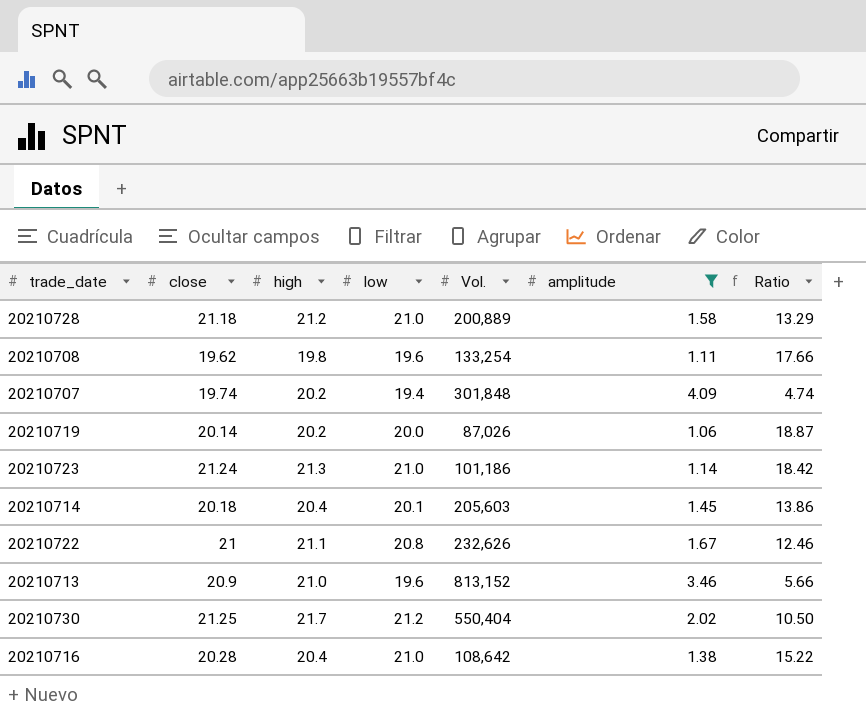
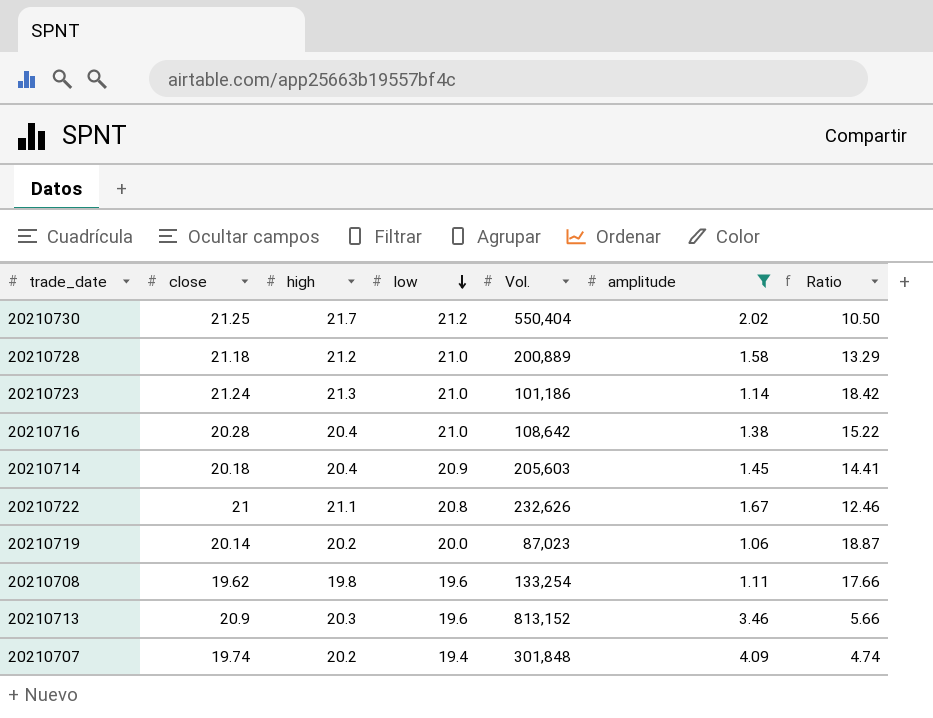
row order: none -> low descending
20210714 | low: 20.1 -> 20.9
20210714 | Ratio: 13.86 -> 14.41
20210719 | Vol.: 87,026 -> 87,023
20210713 | high: 21.0 -> 20.3

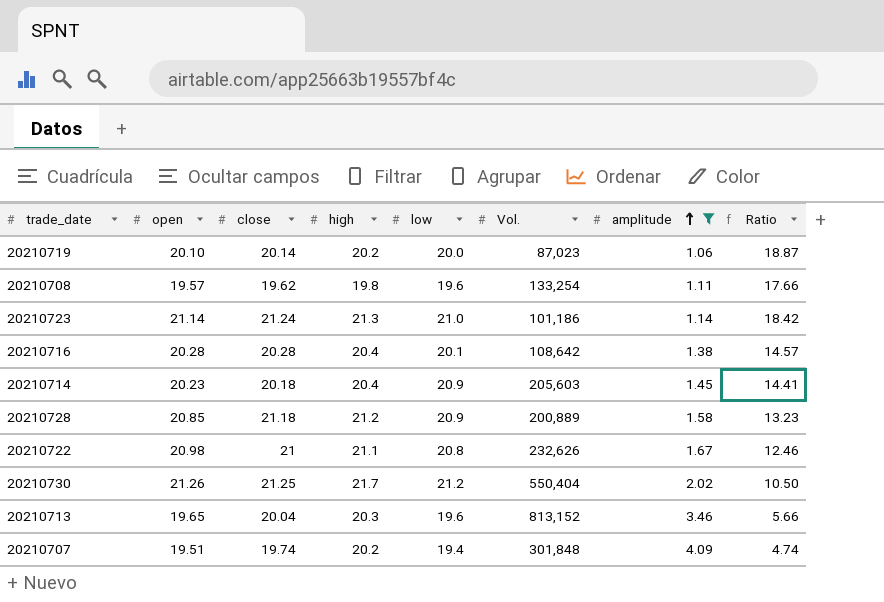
row order: low descending -> amplitude ascending
column open | position: none -> 2
20210716 | low: 21.0 -> 20.1
20210716 | Ratio: 15.22 -> 14.57
20210728 | low: 21.0 -> 20.9
20210728 | Ratio: 13.29 -> 13.23
20210713 | close: 20.9 -> 20.04

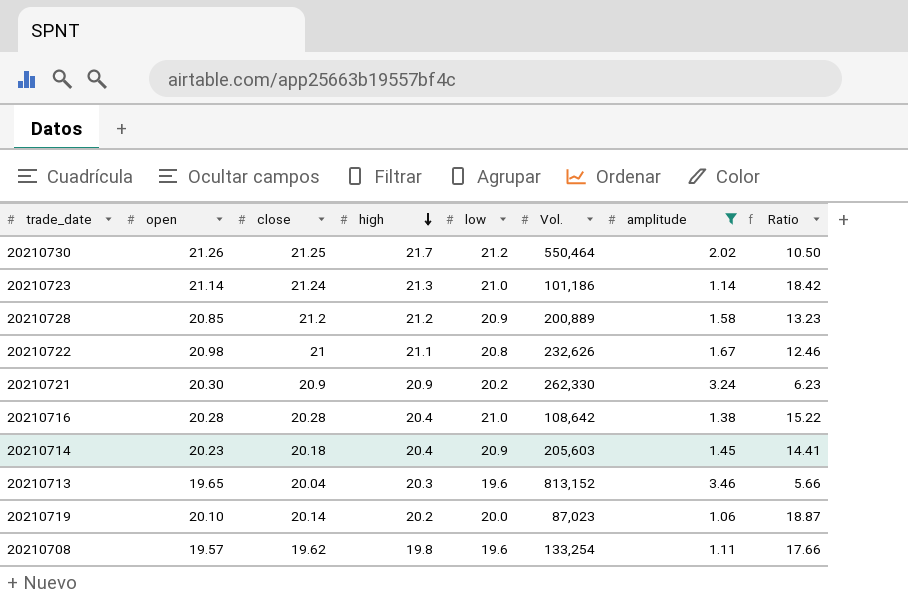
row order: amplitude ascending -> high descending
row 20210707: 19.51 | 19.74 | 20.2 | 19.4 | 301,848 | 4.09 | 4.74 -> none
20210730 | Vol.: 550,404 -> 550,464
20210728 | close: 21.18 -> 21.2
row 20210721: none -> 20.30 | 20.9 | 20.9 | 20.2 | 262,330 | 3.24 | 6.23
20210716 | low: 20.1 -> 21.0
20210716 | Ratio: 14.57 -> 15.22

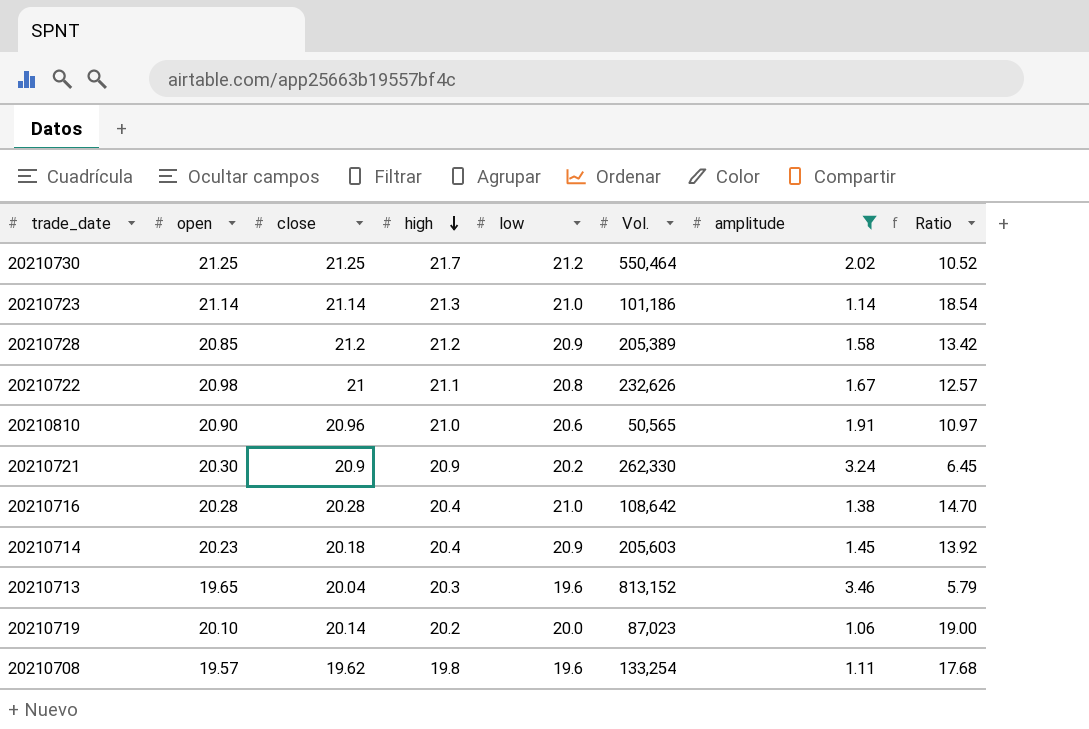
column Ratio | formula: [low] / [amplitude] -> [close] / [amplitude]
20210730 | open: 21.26 -> 21.25
20210723 | close: 21.24 -> 21.14
20210728 | Vol.: 200,889 -> 205,389
row 20210810: none -> 20.90 | 20.96 | 21.0 | 20.6 | 50,565 | 1.91 | 10.97

